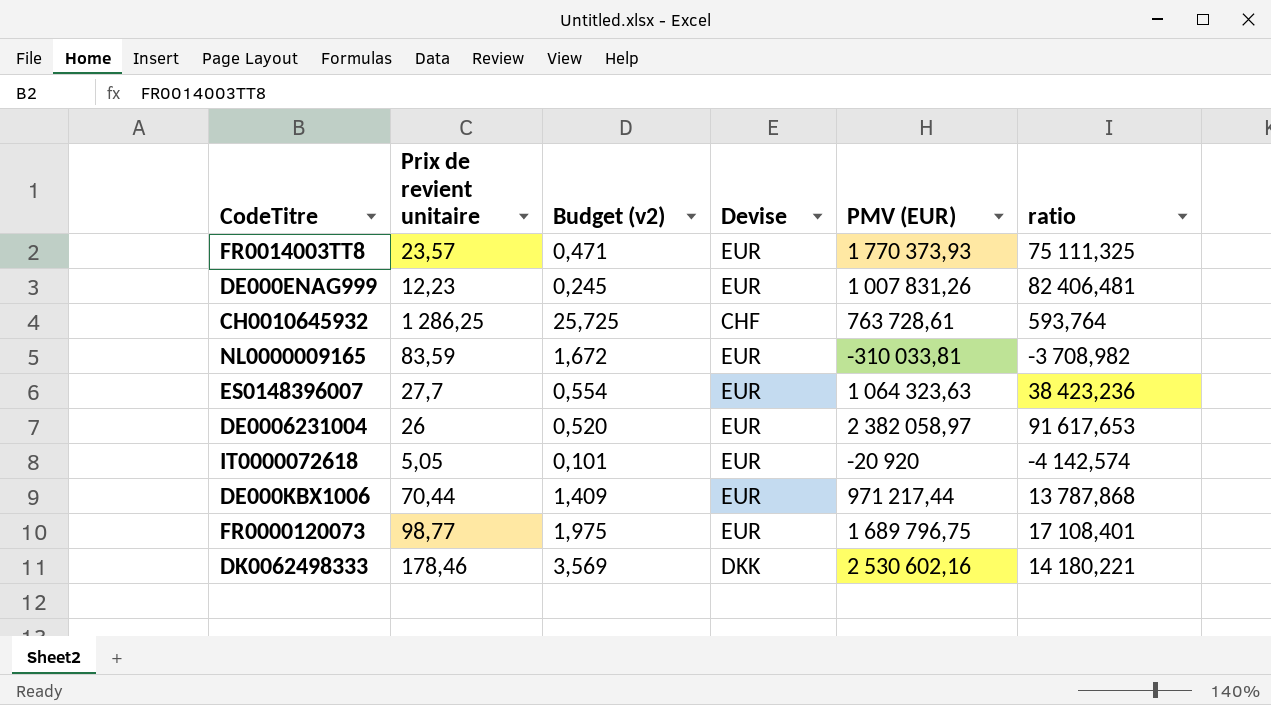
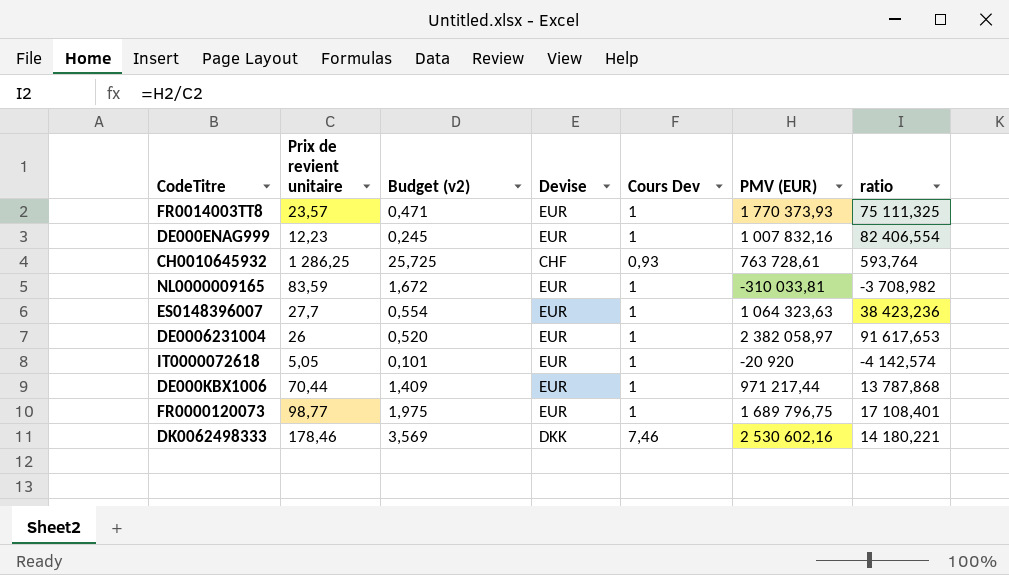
column Cours Dev | position: none -> 5
DE000ENAG999 | PMV (EUR): 1 007 831,26 -> 1 007 832,16
DE000ENAG999 | ratio: 82 406,481 -> 82 406,554

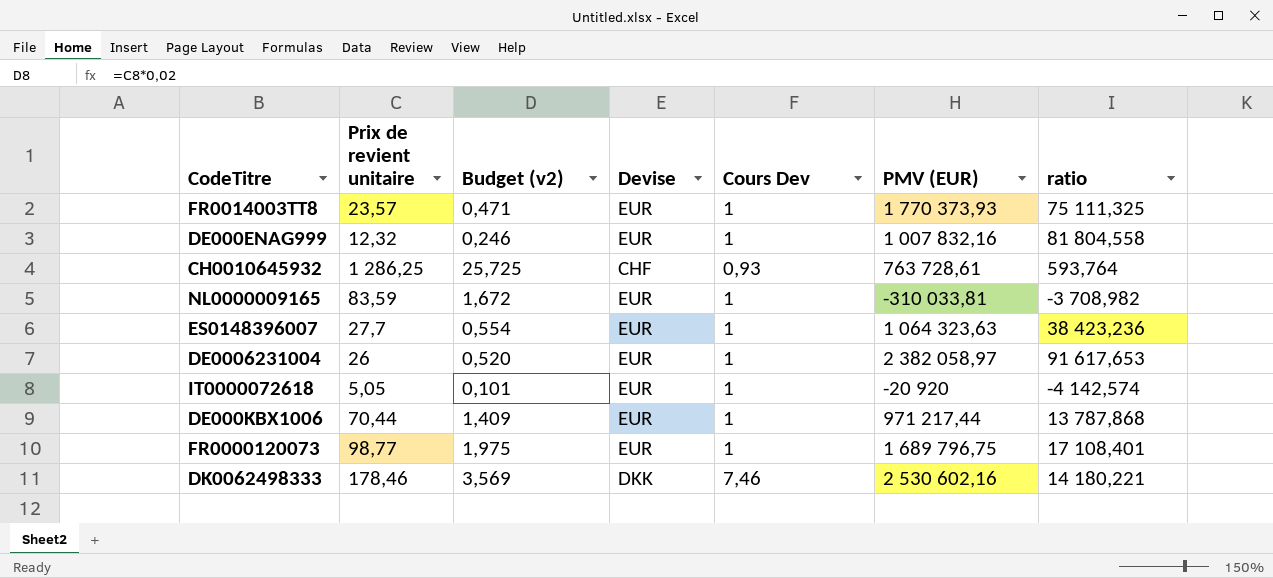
DE000ENAG999 | Prix de revient unitaire: 12,23 -> 12,32
DE000ENAG999 | Budget (v2): 0,245 -> 0,246
DE000ENAG999 | ratio: 82 406,554 -> 81 804,558

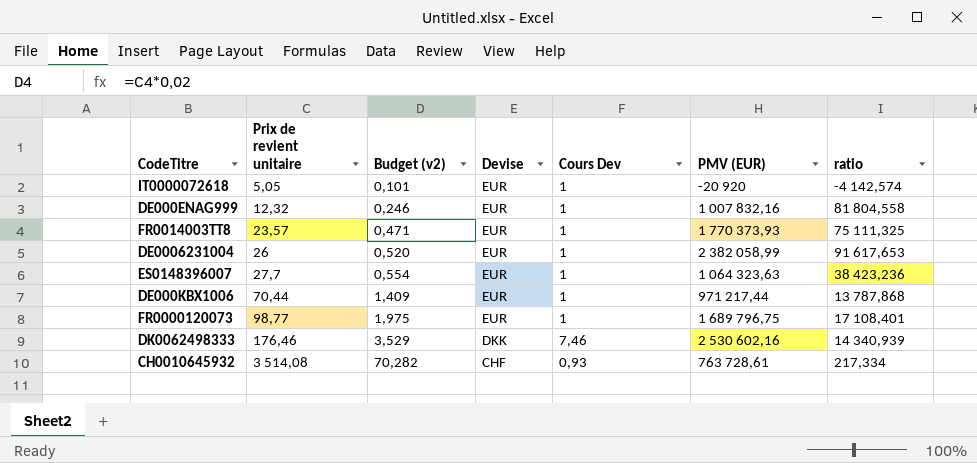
row order: none -> Prix de revient unitaire ascending
row NL0000009165: 83,59 | 1,672 | EUR | 1 | -310 033,81 | -3 708,982 -> none
DE0006231004 | PMV (EUR): 2 382 058,97 -> 2 382 058,99
DK0062498333 | Prix de revient unitaire: 178,46 -> 176,46
DK0062498333 | Budget (v2): 3,569 -> 3,529
DK0062498333 | ratio: 14 180,221 -> 14 340,939
CH0010645932 | Prix de revient unitaire: 1 286,25 -> 3 514,08
CH0010645932 | Budget (v2): 25,725 -> 70,282
CH0010645932 | ratio: 593,764 -> 217,334

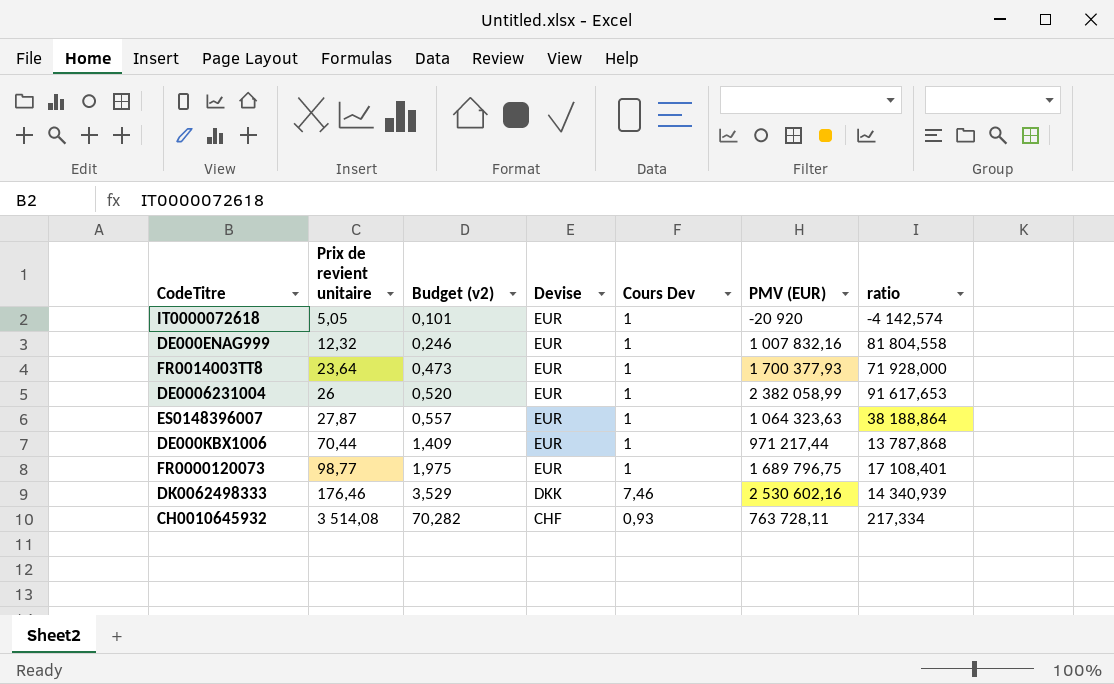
FR0014003TT8 | Prix de revient unitaire: 23,57 -> 23,64
FR0014003TT8 | Budget (v2): 0,471 -> 0,473
FR0014003TT8 | PMV (EUR): 1 770 373,93 -> 1 700 377,93
FR0014003TT8 | ratio: 75 111,325 -> 71 928,000
ES0148396007 | Prix de revient unitaire: 27,7 -> 27,87
ES0148396007 | Budget (v2): 0,554 -> 0,557
ES0148396007 | ratio: 38 423,236 -> 38 188,864
CH0010645932 | PMV (EUR): 763 728,61 -> 763 728,11

